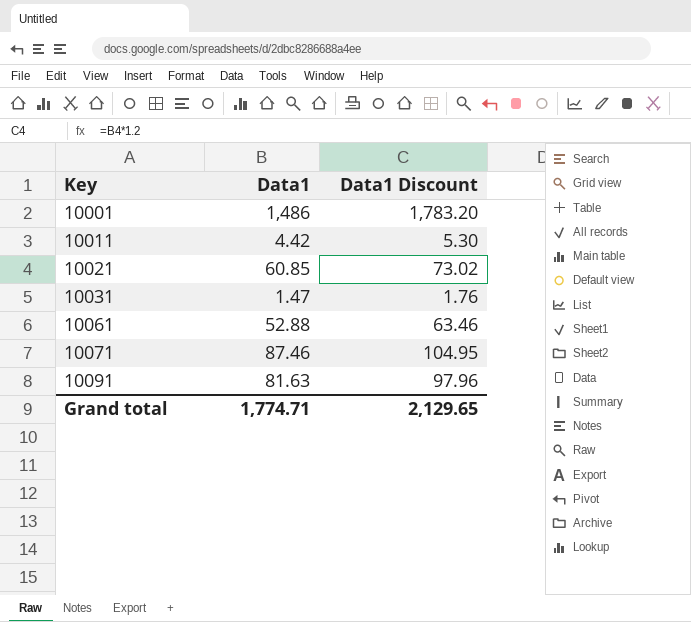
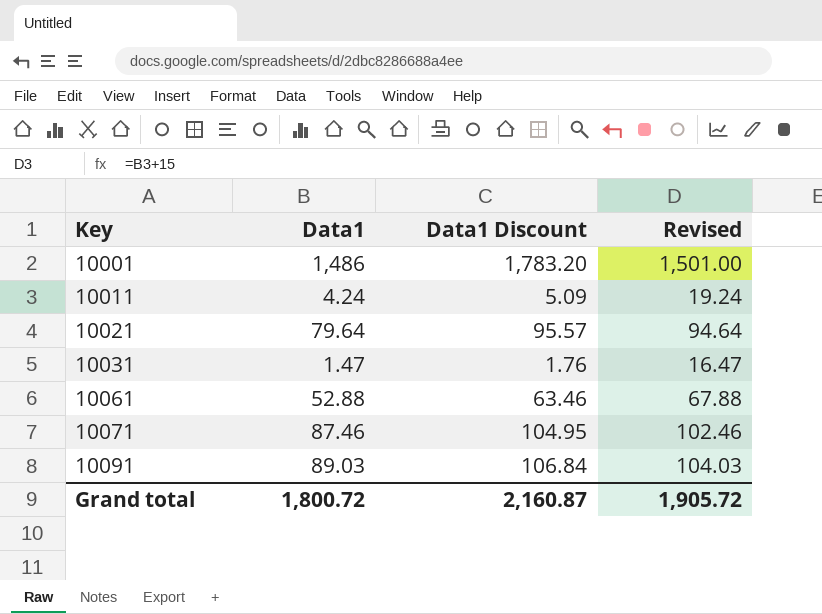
column Revised | formula: none -> [Data1] + 15
10011 | Data1: 4.42 -> 4.24
10011 | Data1 Discount: 5.30 -> 5.09
10021 | Data1: 60.85 -> 79.64
10021 | Data1 Discount: 73.02 -> 95.57
10091 | Data1: 81.63 -> 89.03
10091 | Data1 Discount: 97.96 -> 106.84
Grand total | Data1: 1,774.71 -> 1,800.72
Grand total | Data1 Discount: 2,129.65 -> 2,160.87

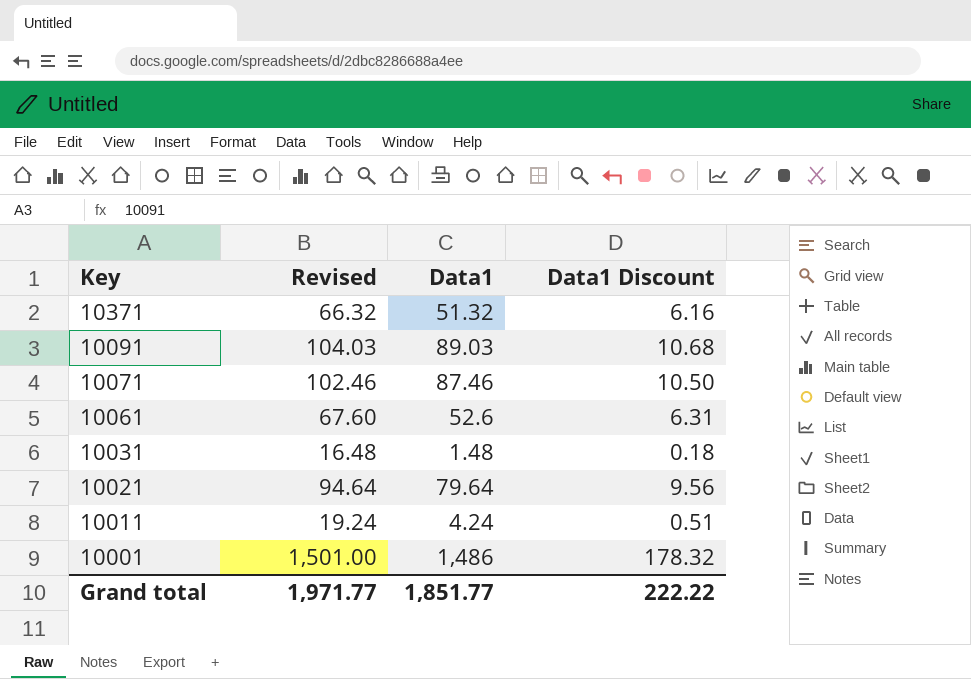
row order: Key ascending -> Key descending
column Revised | position: 4 -> 2
column Data1 Discount | formula: [Data1] * 1.2 -> [Data1] * 0.12
row 10371: none -> 66.32 | 51.32 | 6.16
10061 | Revised: 67.88 -> 67.60
10061 | Data1: 52.88 -> 52.6
10031 | Revised: 16.47 -> 16.48
10031 | Data1: 1.47 -> 1.48
Grand total | Revised: 1,905.72 -> 1,971.77
Grand total | Data1: 1,800.72 -> 1,851.77
Grand total | Data1 Discount: 2,160.87 -> 222.22

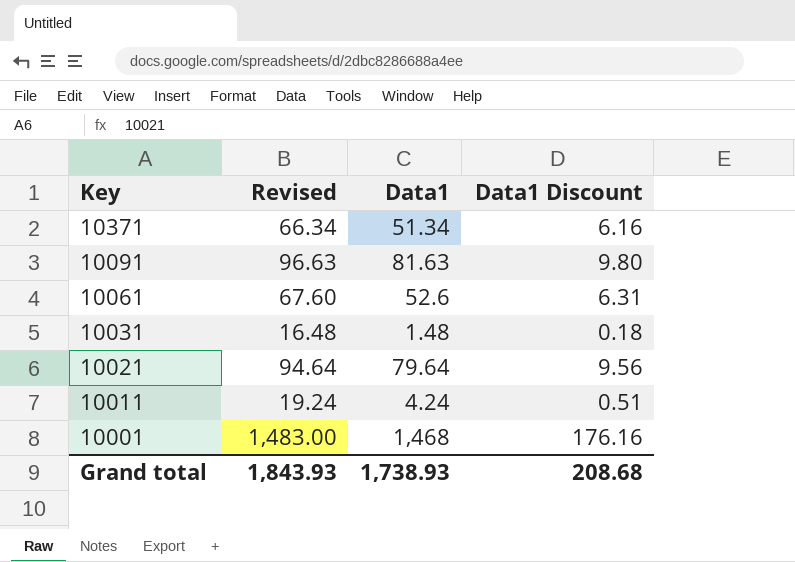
row 10071: 102.46 | 87.46 | 10.50 -> none
10371 | Revised: 66.32 -> 66.34
10371 | Data1: 51.32 -> 51.34
10091 | Revised: 104.03 -> 96.63
10091 | Data1: 89.03 -> 81.63
10091 | Data1 Discount: 10.68 -> 9.80
10001 | Revised: 1,501.00 -> 1,483.00
10001 | Data1: 1,486 -> 1,468
10001 | Data1 Discount: 178.32 -> 176.16
Grand total | Revised: 1,971.77 -> 1,843.93
Grand total | Data1: 1,851.77 -> 1,738.93
Grand total | Data1 Discount: 222.22 -> 208.68

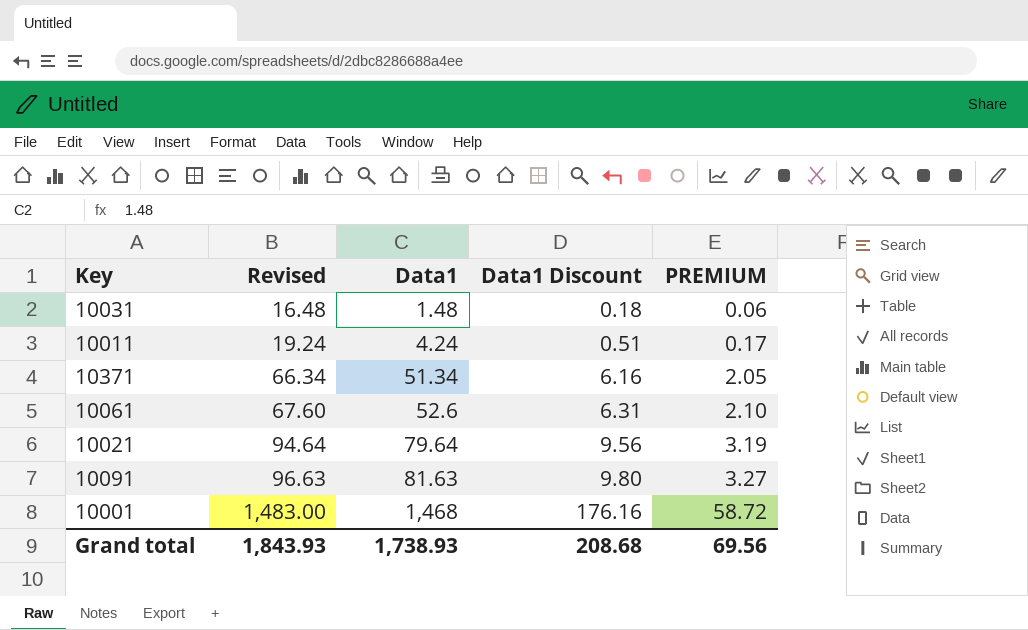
row order: Key descending -> Revised ascending
column PREMIUM | formula: none -> [Data1] * 0.04

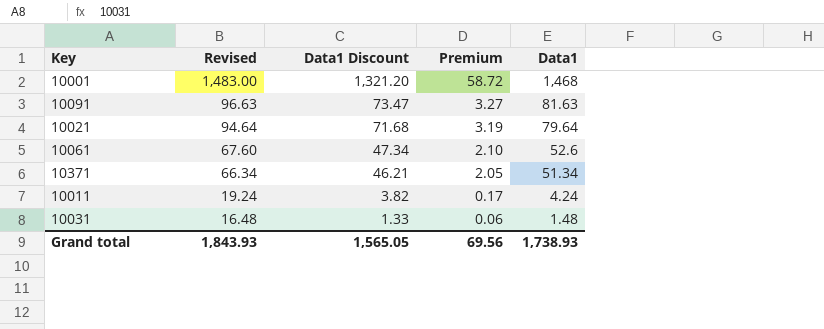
row order: Revised ascending -> Revised descending
column Data1 Discount | formula: [Data1] * 0.12 -> [Data1] * 0.9
column name: PREMIUM -> Premium
column Data1 | position: 3 -> 5
Grand total | Data1 Discount: 208.68 -> 1,565.05

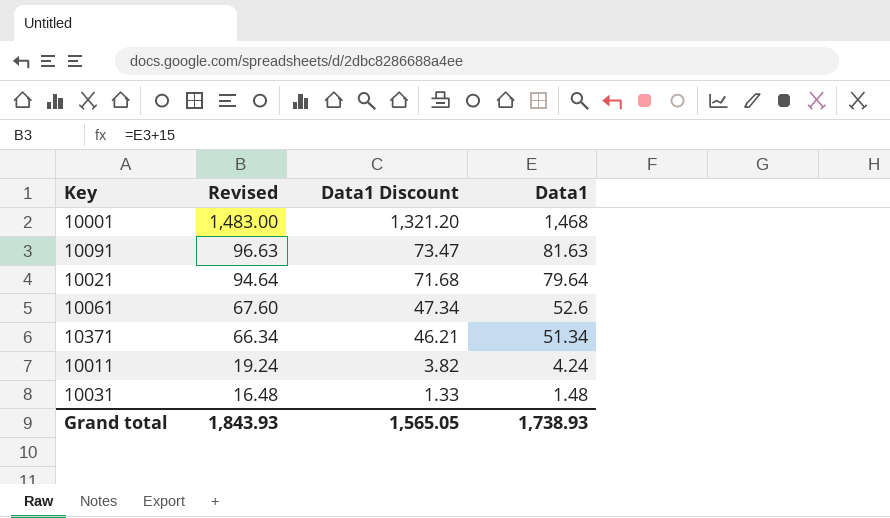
column Premium | formula: [Data1] * 0.04 -> none

